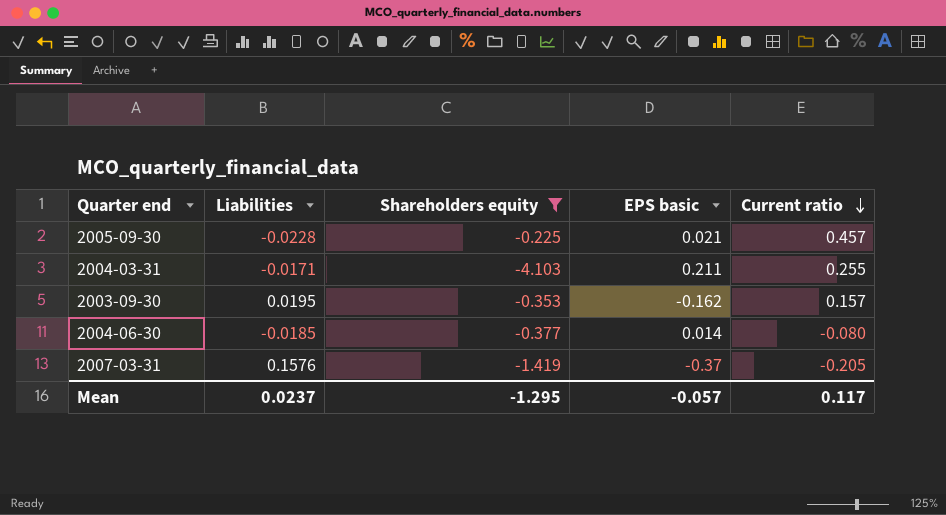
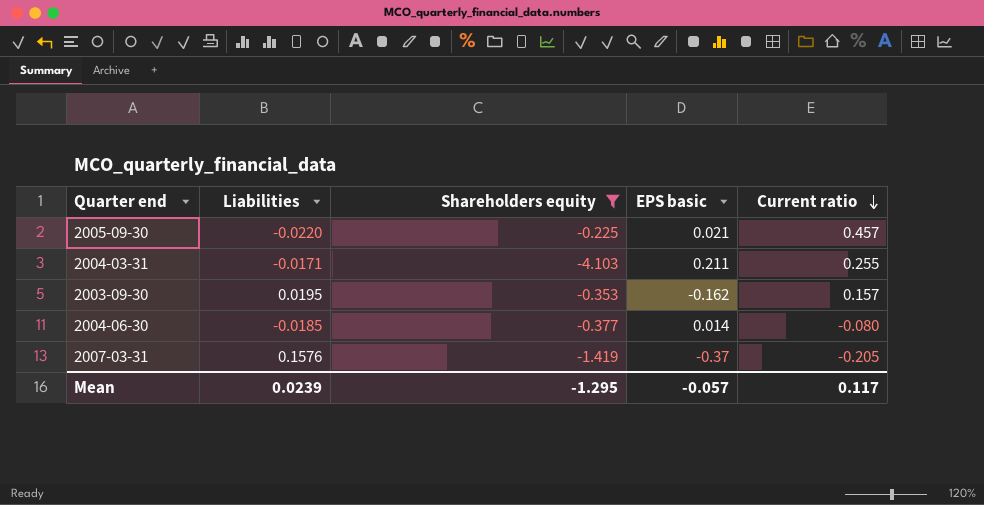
2005-09-30 | Liabilities: -0.0228 -> -0.0220
Mean | Liabilities: 0.0237 -> 0.0239

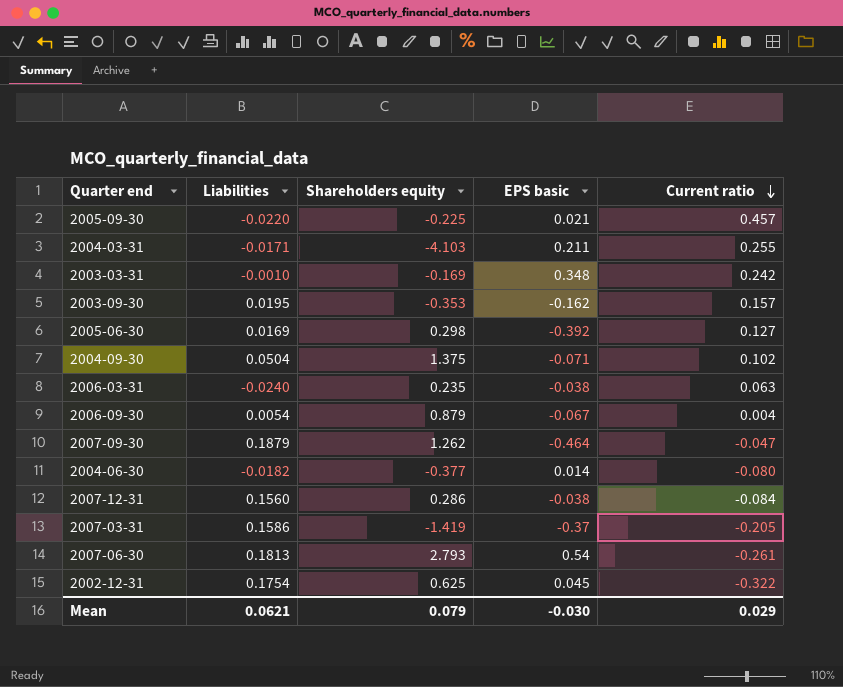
filter: Shareholders equity <= -0.225 -> none
2004-06-30 | Liabilities: -0.0185 -> -0.0182
2007-03-31 | Liabilities: 0.1576 -> 0.1586
Mean | Liabilities: 0.0239 -> 0.0621
Mean | Shareholders equity: -1.295 -> 0.079
Mean | EPS basic: -0.057 -> -0.030
Mean | Current ratio: 0.117 -> 0.029

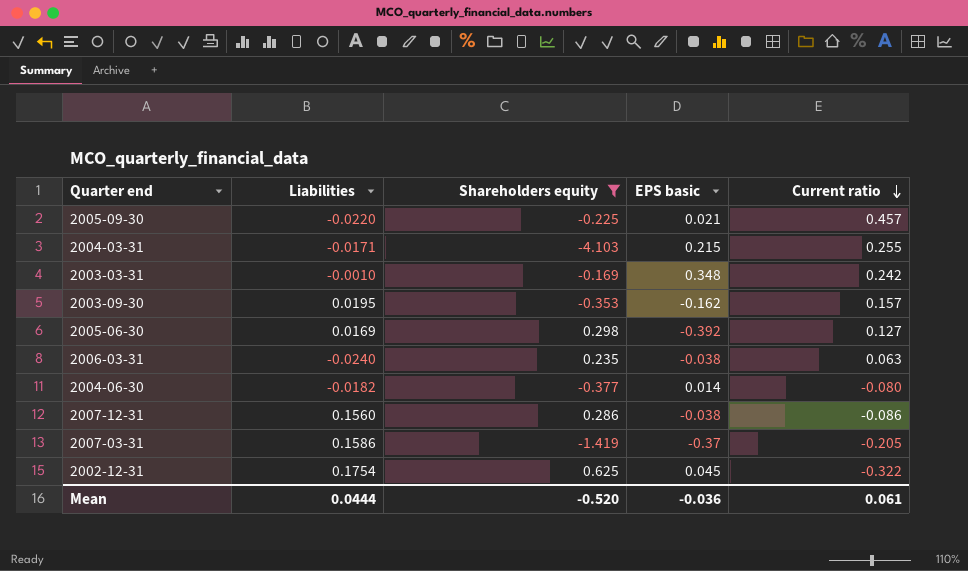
filter: none -> Shareholders equity <= 0.625
2004-03-31 | EPS basic: 0.211 -> 0.215
2007-12-31 | Current ratio: -0.084 -> -0.086
Mean | Liabilities: 0.0621 -> 0.0444
Mean | Shareholders equity: 0.079 -> -0.520
Mean | EPS basic: -0.030 -> -0.036
Mean | Current ratio: 0.029 -> 0.061

